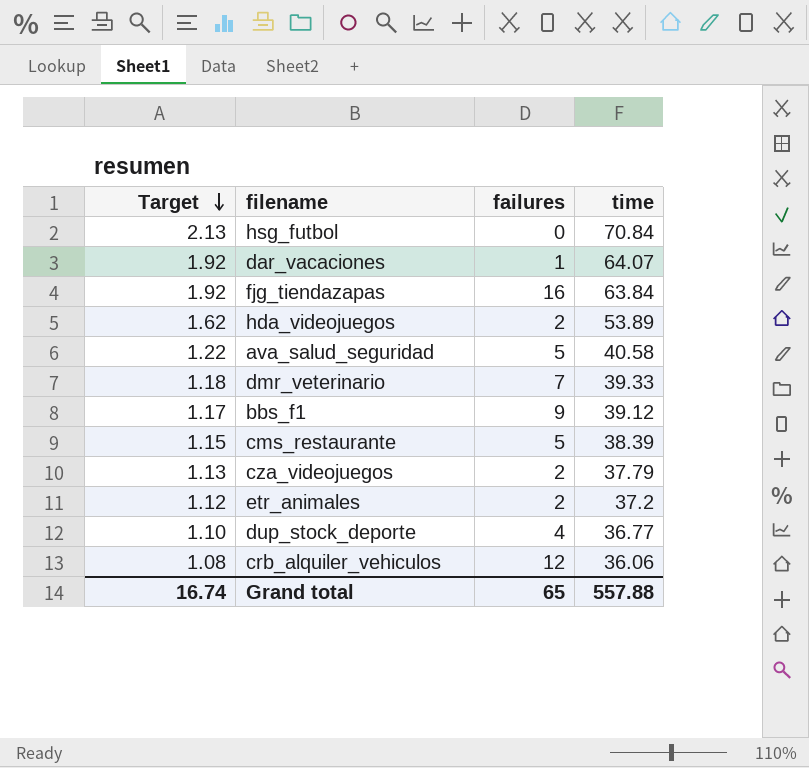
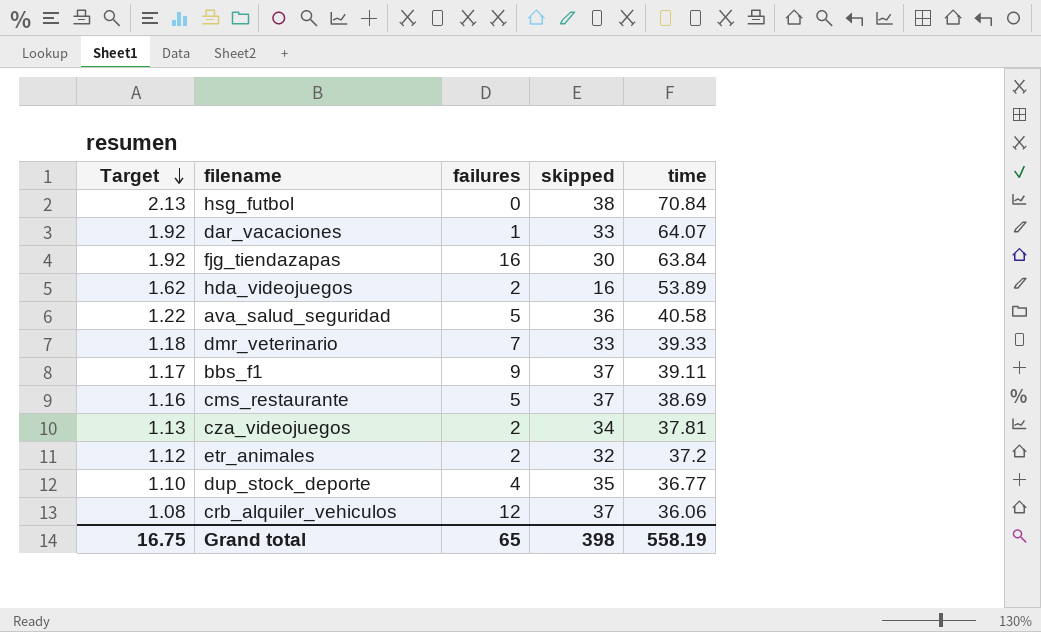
column skipped | position: none -> 4
bbs_f1 | time: 39.12 -> 39.11
cms_restaurante | Target: 1.15 -> 1.16
cms_restaurante | time: 38.39 -> 38.69
cza_videojuegos | time: 37.79 -> 37.81
Grand total | Target: 16.74 -> 16.75
Grand total | time: 557.88 -> 558.19

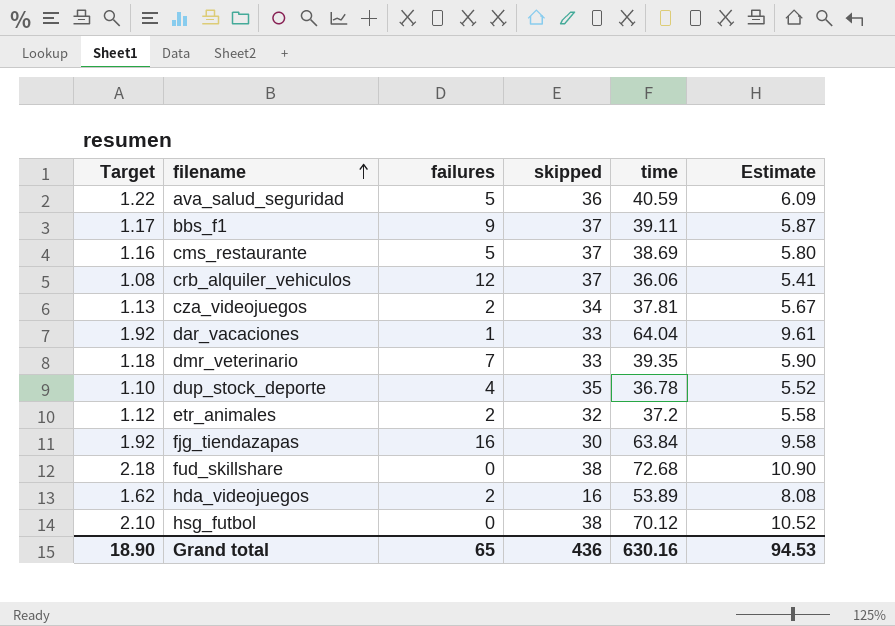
row order: Target descending -> filename ascending
column Estimate | formula: none -> [time] * 0.15
ava_salud_seguridad | time: 40.58 -> 40.59
dar_vacaciones | time: 64.07 -> 64.04
dmr_veterinario | time: 39.33 -> 39.35
dup_stock_deporte | time: 36.77 -> 36.78
row fud_skillshare: none -> 2.18 | 0 | 38 | 72.68 | 10.90
hsg_futbol | Target: 2.13 -> 2.10
hsg_futbol | time: 70.84 -> 70.12
Grand total | Target: 16.75 -> 18.90
Grand total | skipped: 398 -> 436
Grand total | time: 558.19 -> 630.16

